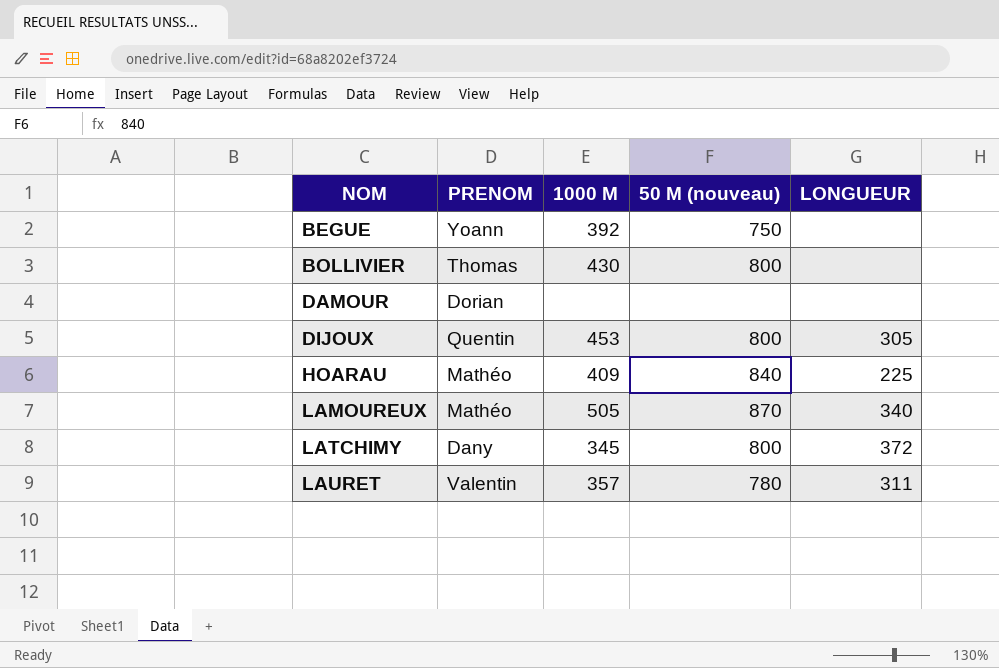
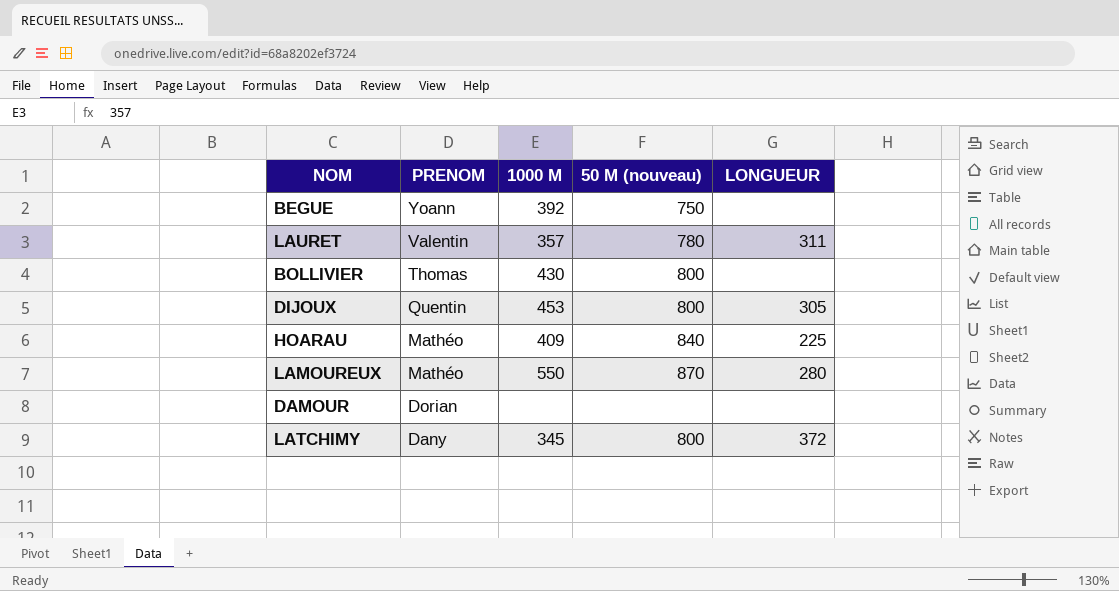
row order: NOM ascending -> PRENOM descending
LAMOUREUX | 1000 M: 505 -> 550
LAMOUREUX | LONGUEUR: 340 -> 280

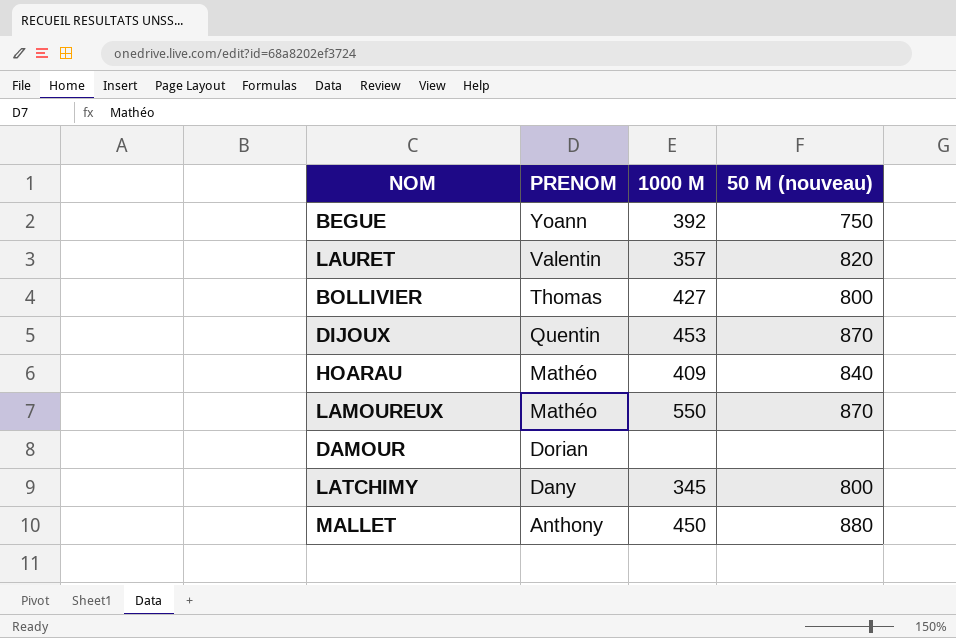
column LONGUEUR | position: 5 -> none
LAURET | 50 M (nouveau): 780 -> 820
BOLLIVIER | 1000 M: 430 -> 427
DIJOUX | 50 M (nouveau): 800 -> 870
row MALLET: none -> Anthony | 450 | 880

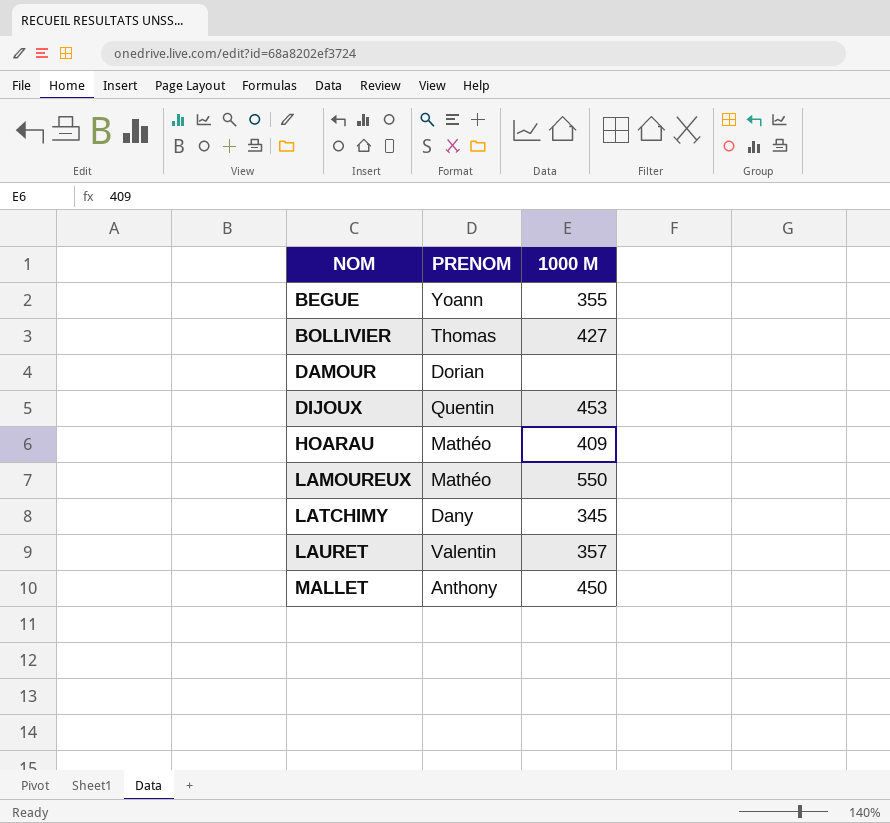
row order: PRENOM descending -> NOM ascending
column 50 M (nouveau) | position: 4 -> none
BEGUE | 1000 M: 392 -> 355

